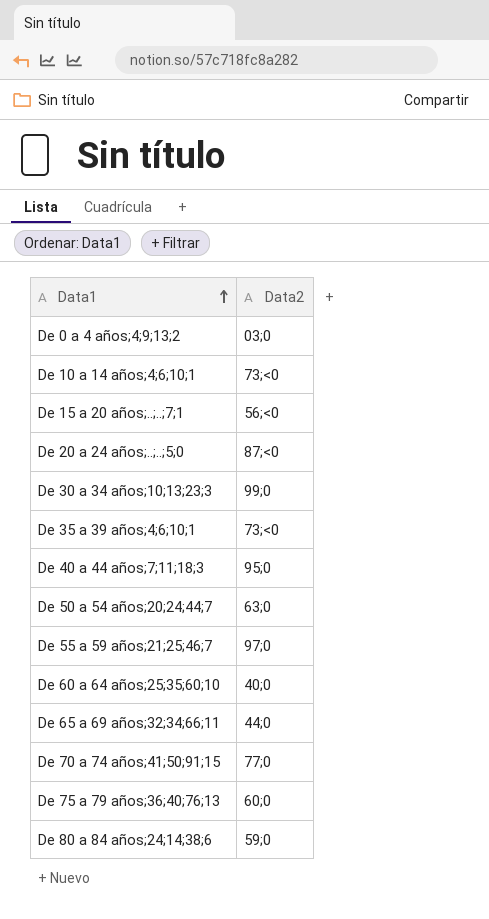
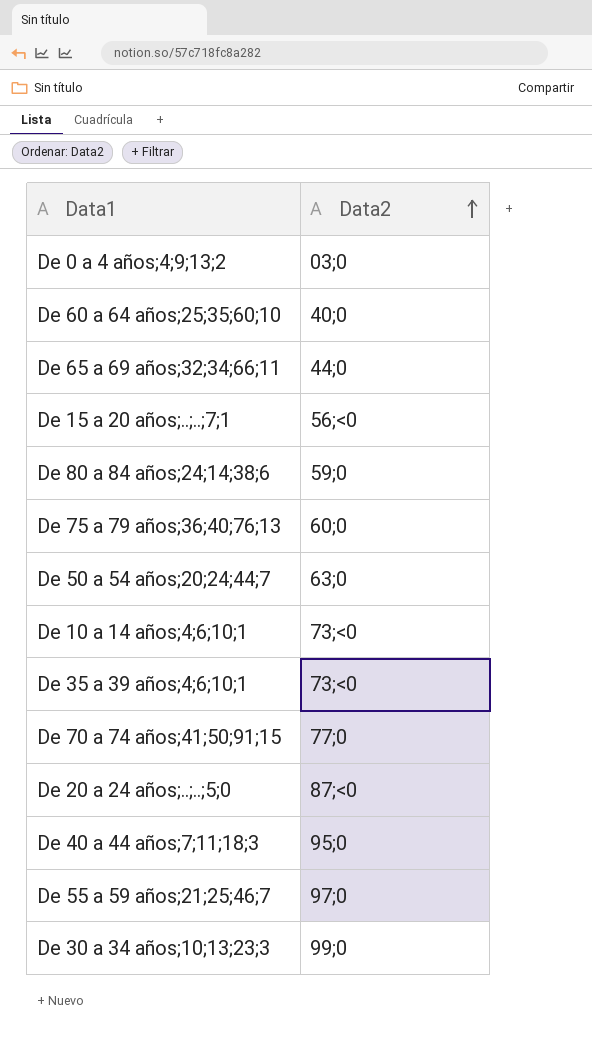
row order: Data1 ascending -> Data2 ascending

